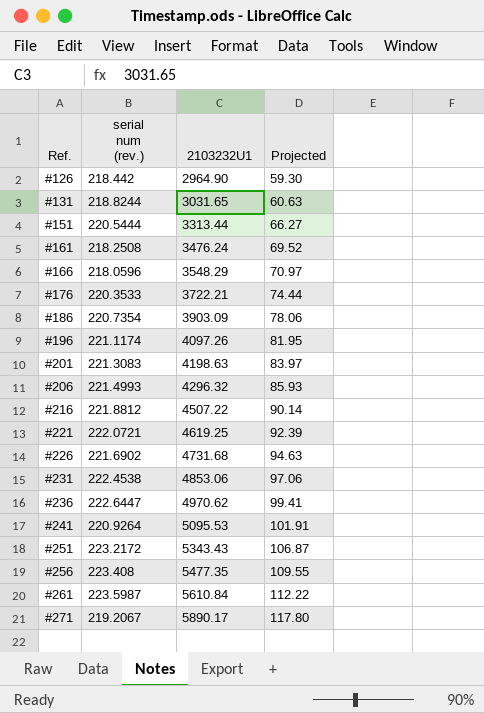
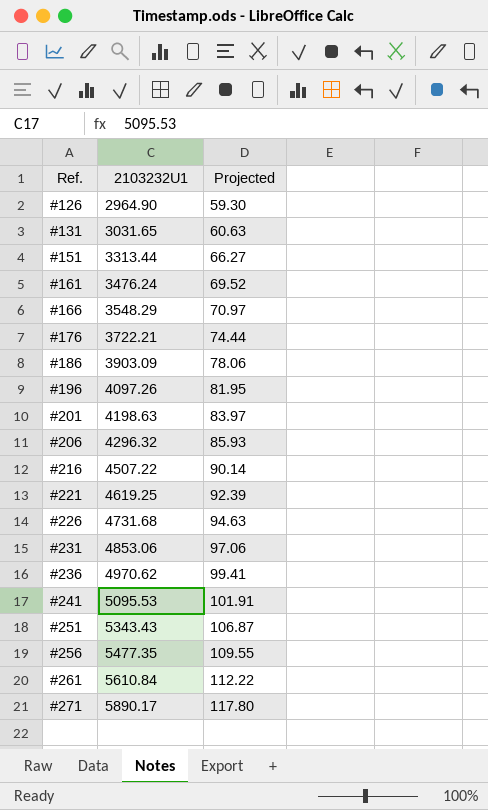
column serial num (rev.) | position: 2 -> none

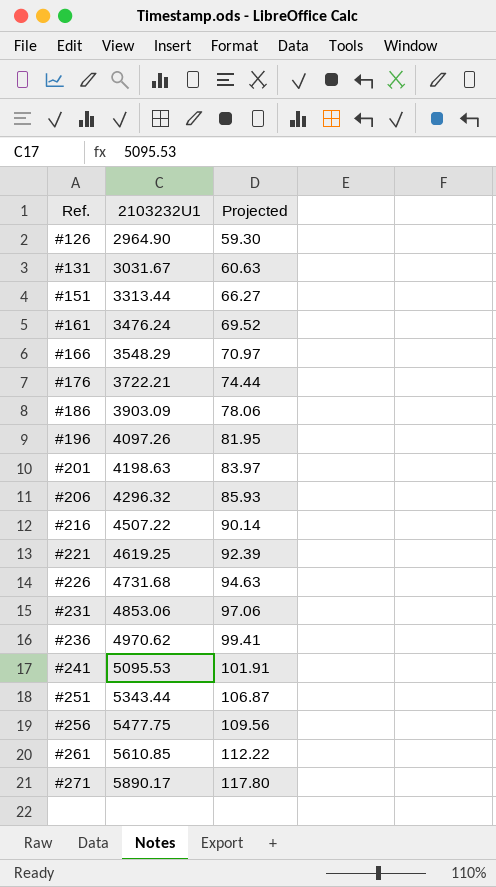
#131 | 2103232U1: 3031.65 -> 3031.67
#251 | 2103232U1: 5343.43 -> 5343.44
#256 | 2103232U1: 5477.35 -> 5477.75
#256 | Projected: 109.55 -> 109.56
#261 | 2103232U1: 5610.84 -> 5610.85

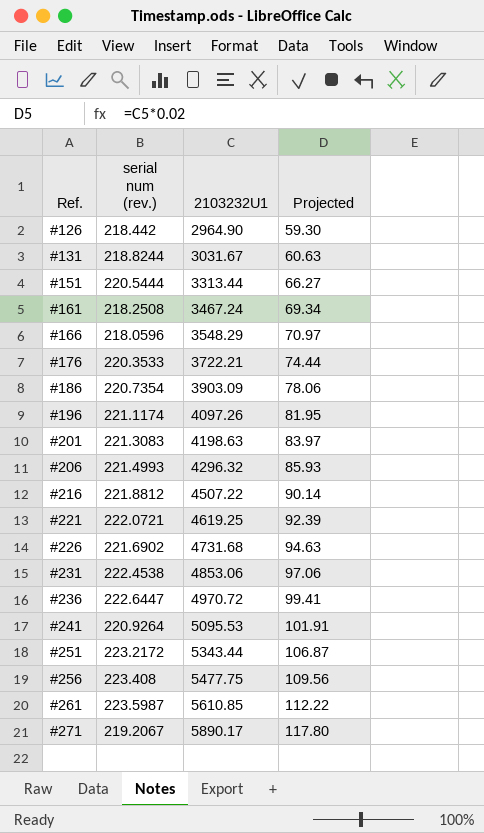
column serial num (rev.) | position: none -> 2
#161 | 2103232U1: 3476.24 -> 3467.24
#161 | Projected: 69.52 -> 69.34
#236 | 2103232U1: 4970.62 -> 4970.72

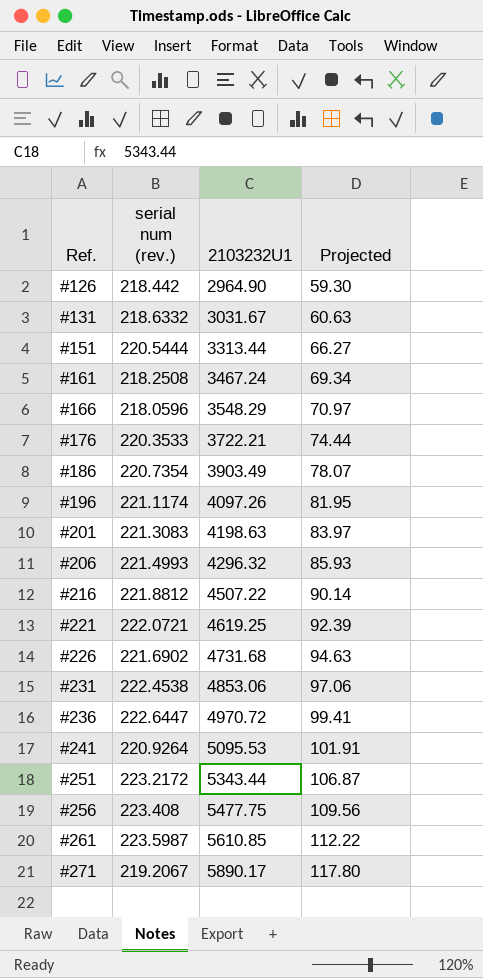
#131 | serial num (rev.): 218.8244 -> 218.6332
#186 | 2103232U1: 3903.09 -> 3903.49
#186 | Projected: 78.06 -> 78.07

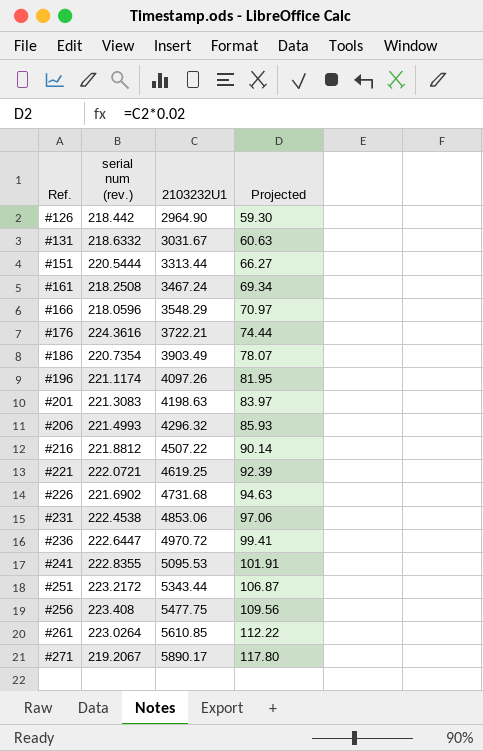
#176 | serial num (rev.): 220.3533 -> 224.3616
#241 | serial num (rev.): 220.9264 -> 222.8355
#261 | serial num (rev.): 223.5987 -> 223.0264

